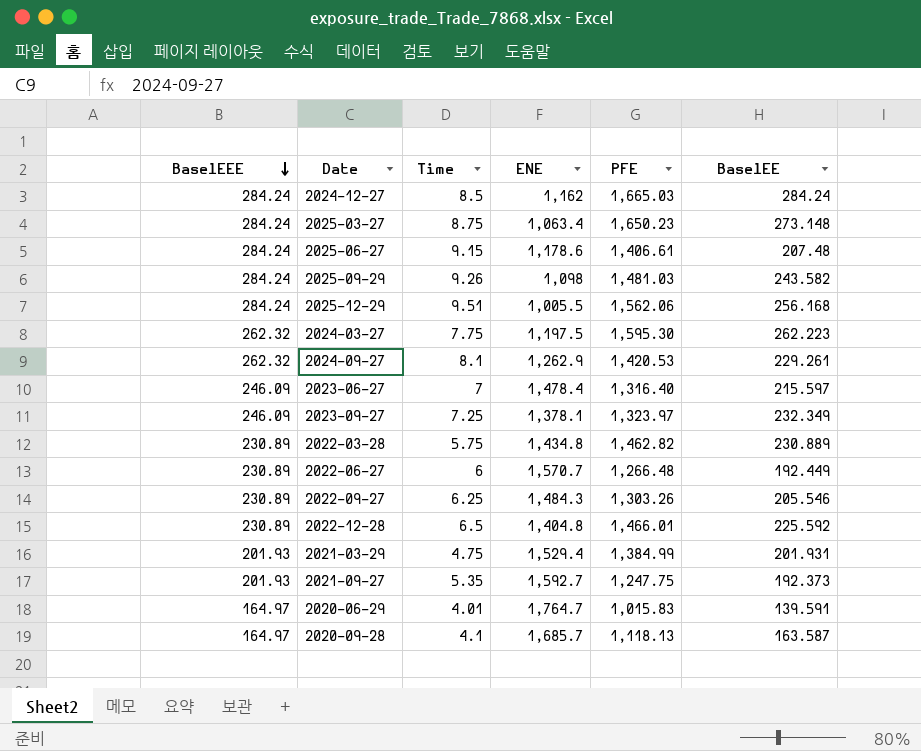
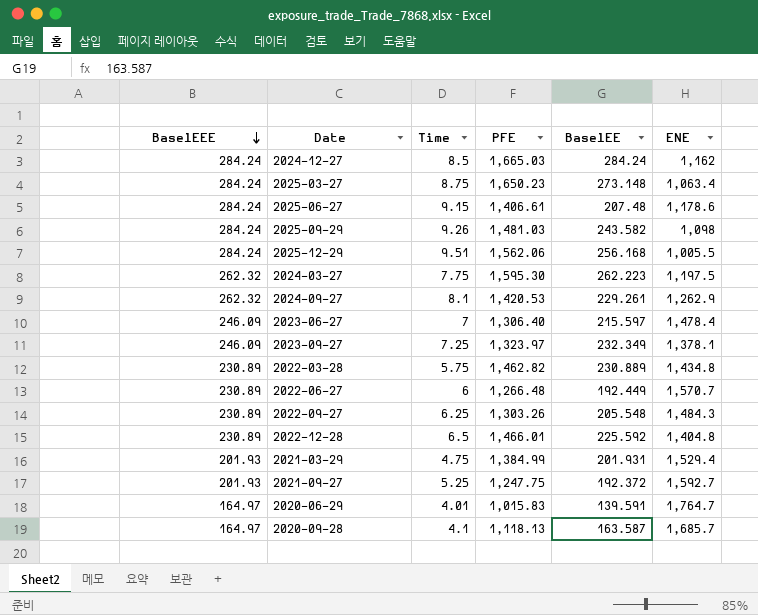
column ENE | position: 4 -> 6
2023-06-27 | PFE: 1,316.40 -> 1,306.40
2022-09-27 | BaselEE: 205.546 -> 205.548
2021-09-27 | Time: 5.35 -> 5.25
2021-09-27 | BaselEE: 192.373 -> 192.372

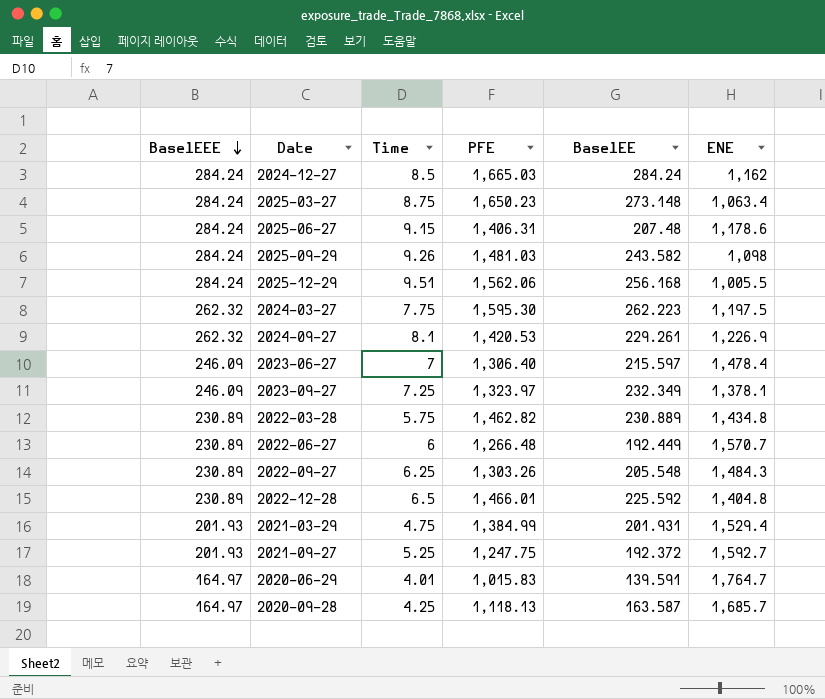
2025-06-27 | PFE: 1,406.61 -> 1,406.31
2024-09-27 | ENE: 1,262.9 -> 1,226.9
2020-09-28 | Time: 4.1 -> 4.25

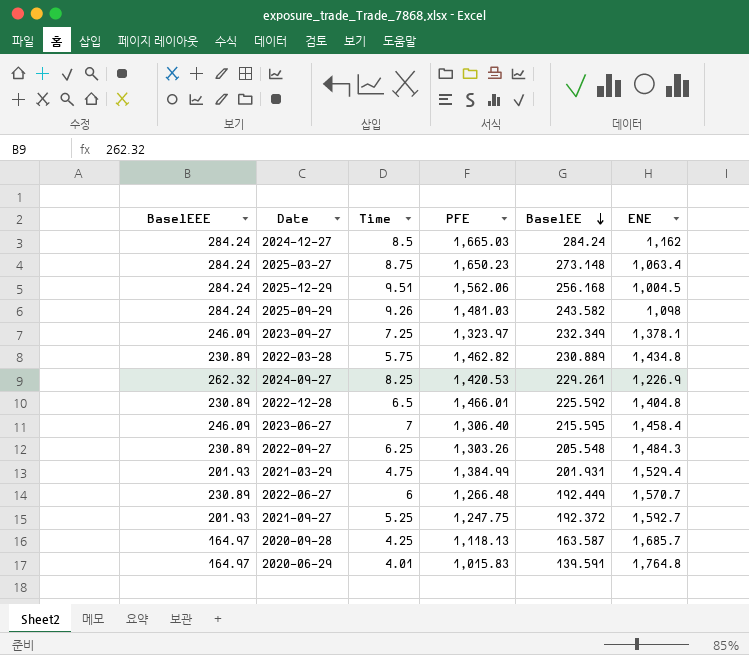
row order: BaselEEE descending -> BaselEE descending
row 2025-06-27: 284.24 | 9.15 | 1,406.31 | 207.48 | 1,178.6 -> none
row 2024-03-27: 262.32 | 7.75 | 1,595.30 | 262.223 | 1,197.5 -> none
2025-12-29 | ENE: 1,005.5 -> 1,004.5
2024-09-27 | Time: 8.1 -> 8.25
2023-06-27 | BaselEE: 215.597 -> 215.595
2023-06-27 | ENE: 1,478.4 -> 1,458.4
2020-06-29 | ENE: 1,764.7 -> 1,764.8

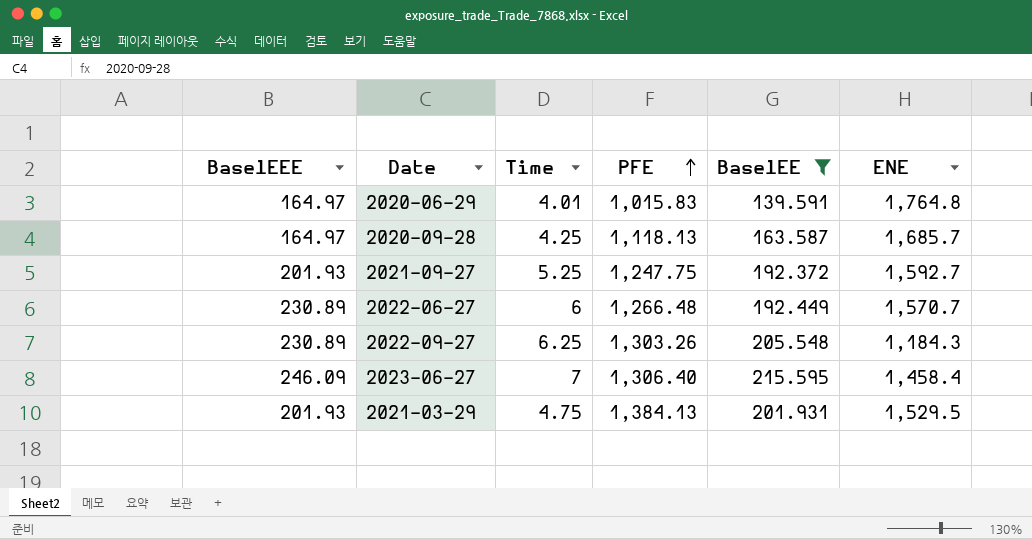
filter: none -> BaselEE <= 215.595
row order: BaselEE descending -> PFE ascending
2022-09-27 | ENE: 1,484.3 -> 1,184.3
2021-03-29 | PFE: 1,384.99 -> 1,384.13
2021-03-29 | ENE: 1,529.4 -> 1,529.5

